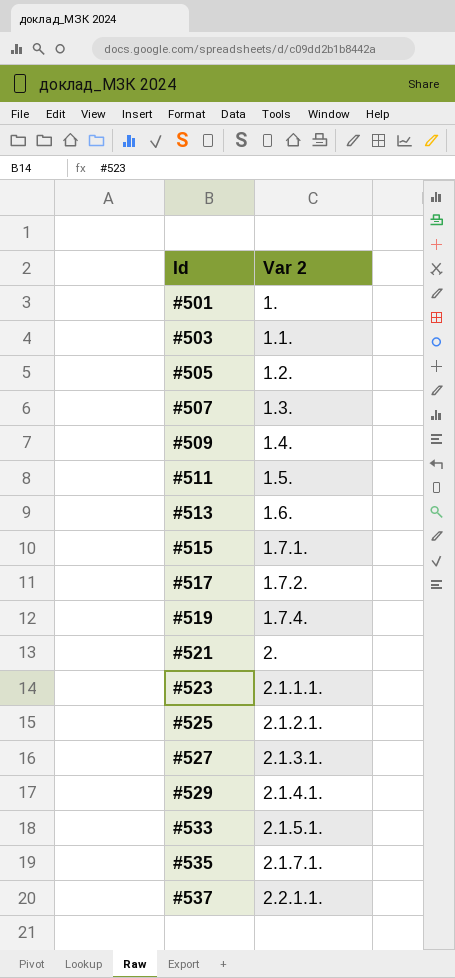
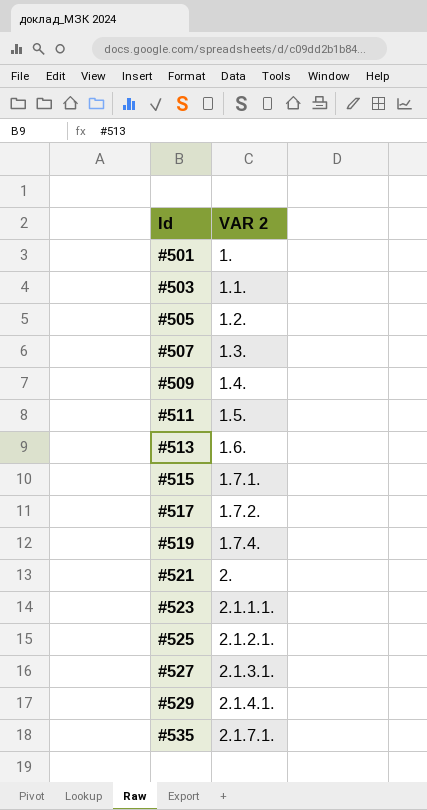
column name: Var 2 -> VAR 2
row #533: 2.1.5.1. -> none
row #537: 2.2.1.1. -> none

